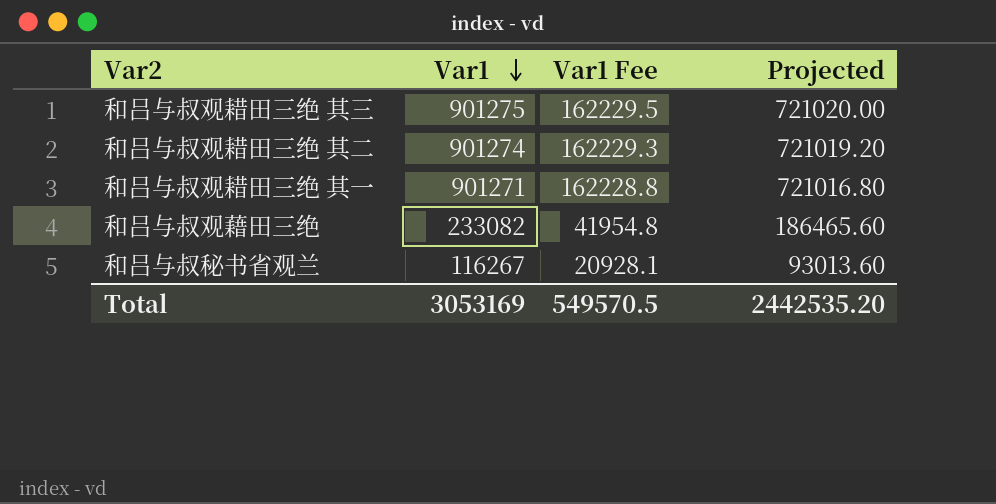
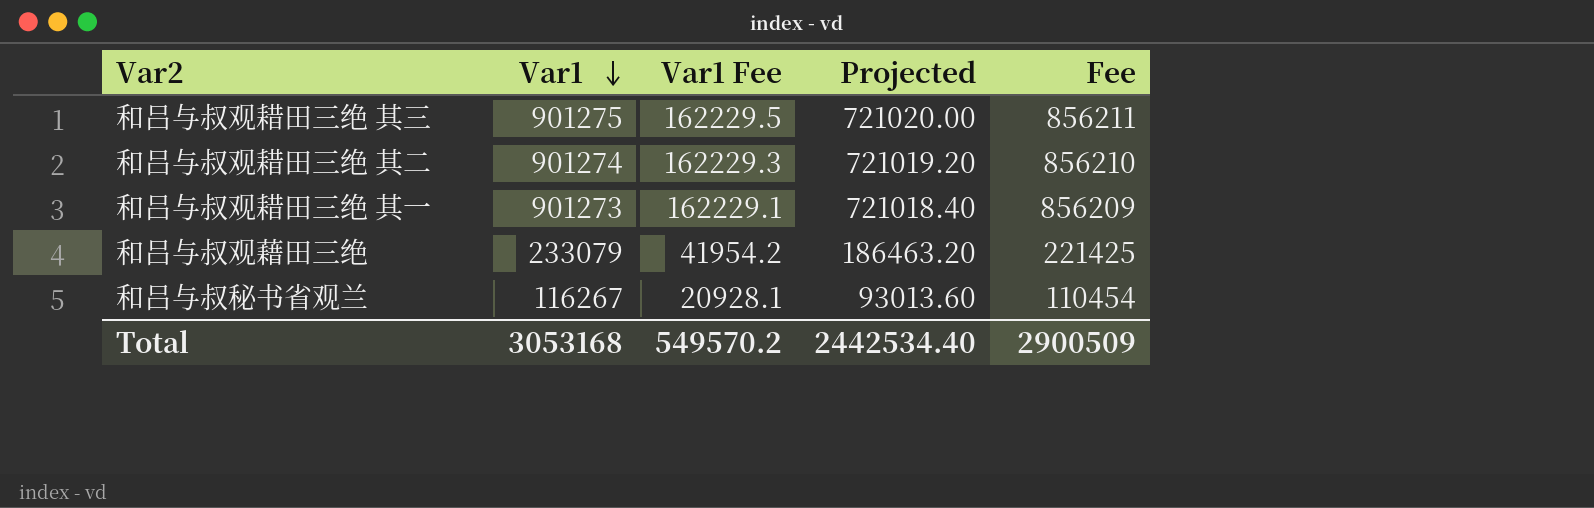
column Fee | formula: none -> [Var1] * 0.95
和吕与叔观耤田三绝 其一 | Var1: 901271 -> 901273
和吕与叔观耤田三绝 其一 | Var1 Fee: 162228.8 -> 162229.1
和吕与叔观耤田三绝 其一 | Projected: 721016.80 -> 721018.40
和吕与叔观藉田三绝 | Var1: 233082 -> 233079
和吕与叔观藉田三绝 | Var1 Fee: 41954.8 -> 41954.2
和吕与叔观藉田三绝 | Projected: 186465.60 -> 186463.20
Total | Var1: 3053169 -> 3053168
Total | Var1 Fee: 549570.5 -> 549570.2
Total | Projected: 2442535.20 -> 2442534.40

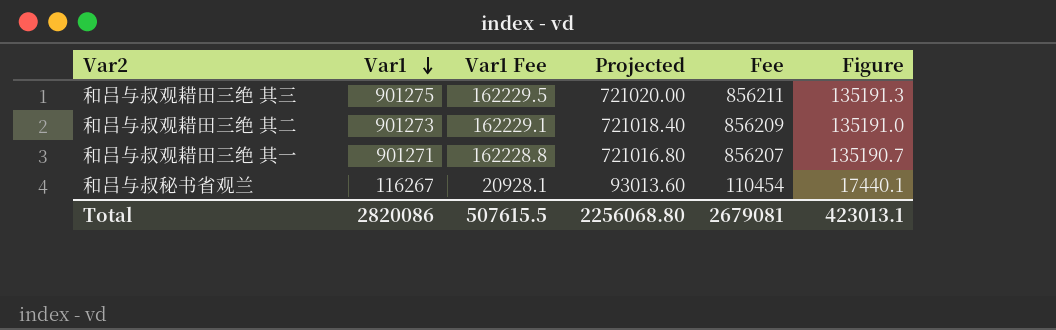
column Figure | formula: none -> [Var1] * 0.15
row 和吕与叔观藉田三绝: 233079 | 41954.2 | 186463.20 | 221425 -> none
和吕与叔观耤田三绝 其二 | Var1: 901274 -> 901273
和吕与叔观耤田三绝 其二 | Var1 Fee: 162229.3 -> 162229.1
和吕与叔观耤田三绝 其二 | Projected: 721019.20 -> 721018.40
和吕与叔观耤田三绝 其二 | Fee: 856210 -> 856209
和吕与叔观耤田三绝 其一 | Var1: 901273 -> 901271
和吕与叔观耤田三绝 其一 | Var1 Fee: 162229.1 -> 162228.8
和吕与叔观耤田三绝 其一 | Projected: 721018.40 -> 721016.80
和吕与叔观耤田三绝 其一 | Fee: 856209 -> 856207
Total | Var1: 3053168 -> 2820086
Total | Var1 Fee: 549570.2 -> 507615.5
Total | Projected: 2442534.40 -> 2256068.80
Total | Fee: 2900509 -> 2679081

